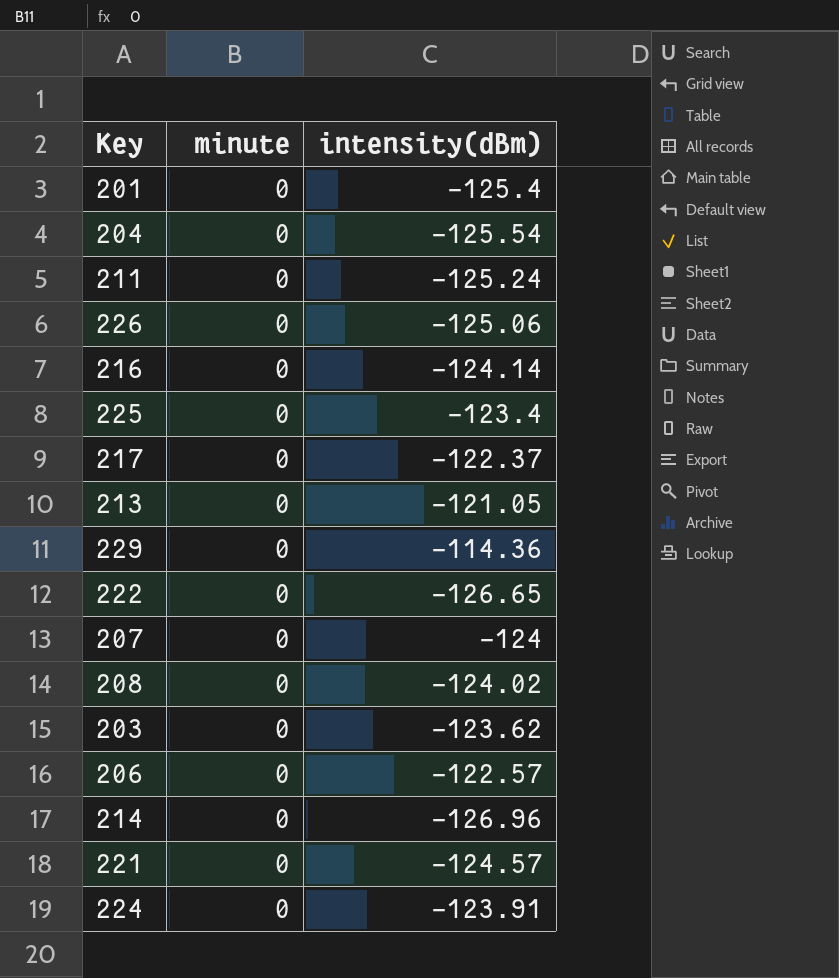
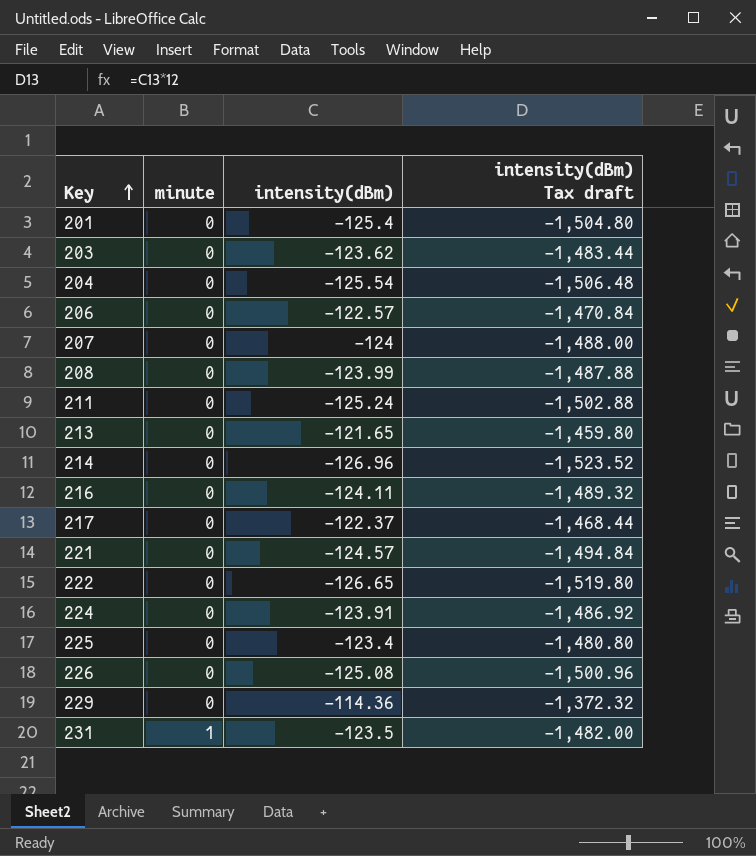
row order: none -> Key ascending
column intensity(dBm) Tax draft | formula: none -> [intensity(dBm)] * 12
208 | intensity(dBm): -124.02 -> -123.99
213 | intensity(dBm): -121.05 -> -121.65
216 | intensity(dBm): -124.14 -> -124.11
226 | intensity(dBm): -125.06 -> -125.08
row 231: none -> 1 | -123.5 | -1,482.00

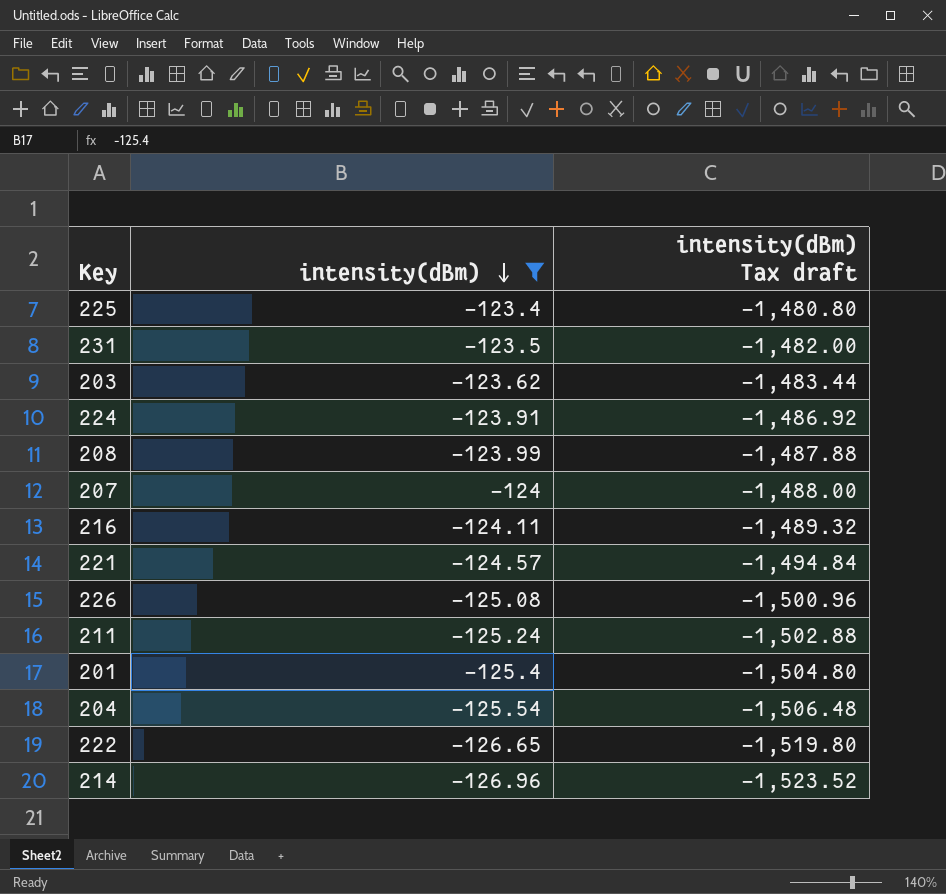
filter: none -> intensity(dBm) <= -123.4
row order: Key ascending -> intensity(dBm) descending
column minute | position: 2 -> none

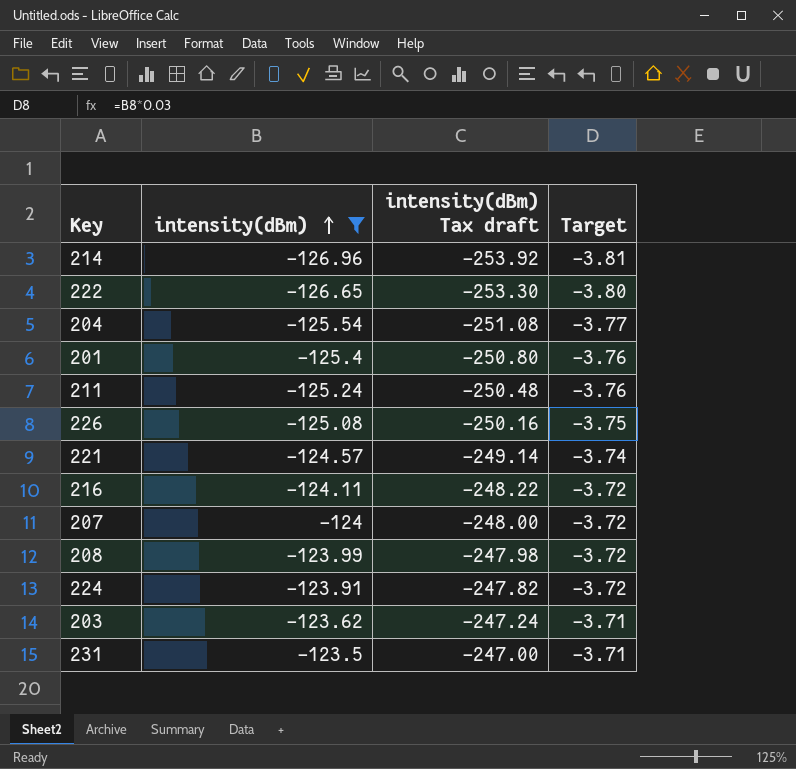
row order: intensity(dBm) descending -> intensity(dBm) ascending
column intensity(dBm) Tax draft | formula: [intensity(dBm)] * 12 -> [intensity(dBm)] * 2
column Target | formula: none -> [intensity(dBm)] * 0.03
row 225: -123.4 | -1,480.80 -> none

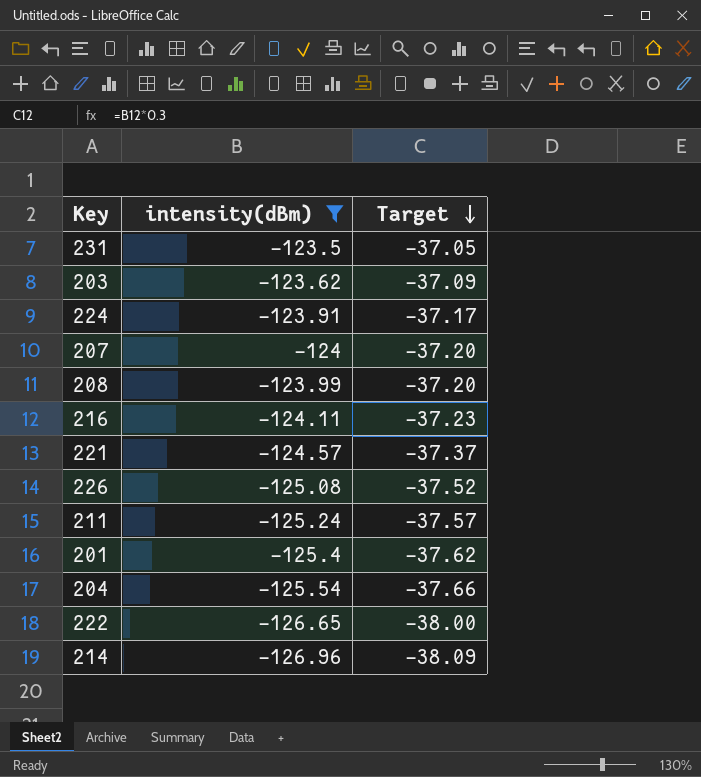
row order: intensity(dBm) ascending -> Target descending
column intensity(dBm) Tax draft | formula: [intensity(dBm)] * 2 -> none
column Target | formula: [intensity(dBm)] * 0.03 -> [intensity(dBm)] * 0.3

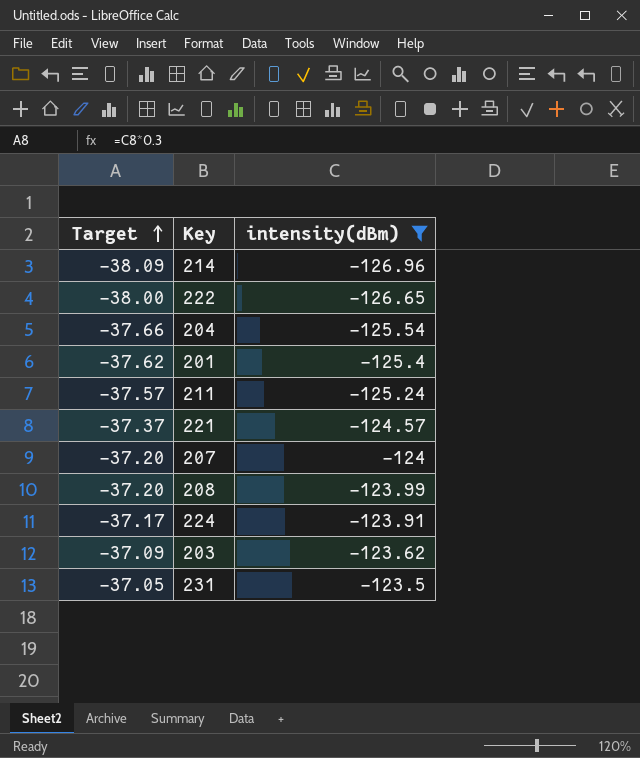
row order: Target descending -> Target ascending
column Target | position: 3 -> 1
row 216: -124.11 | -37.23 -> none
row 226: -125.08 | -37.52 -> none

